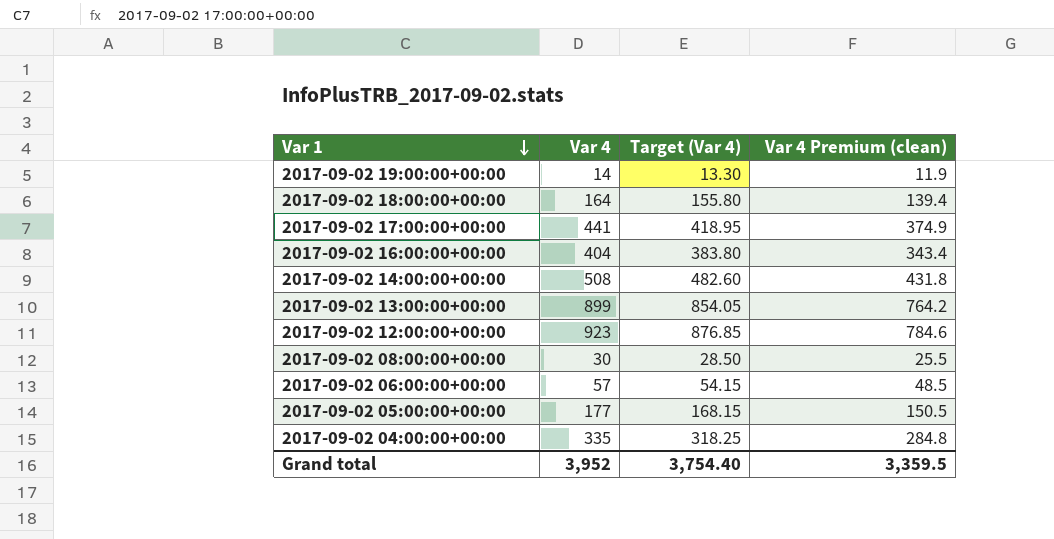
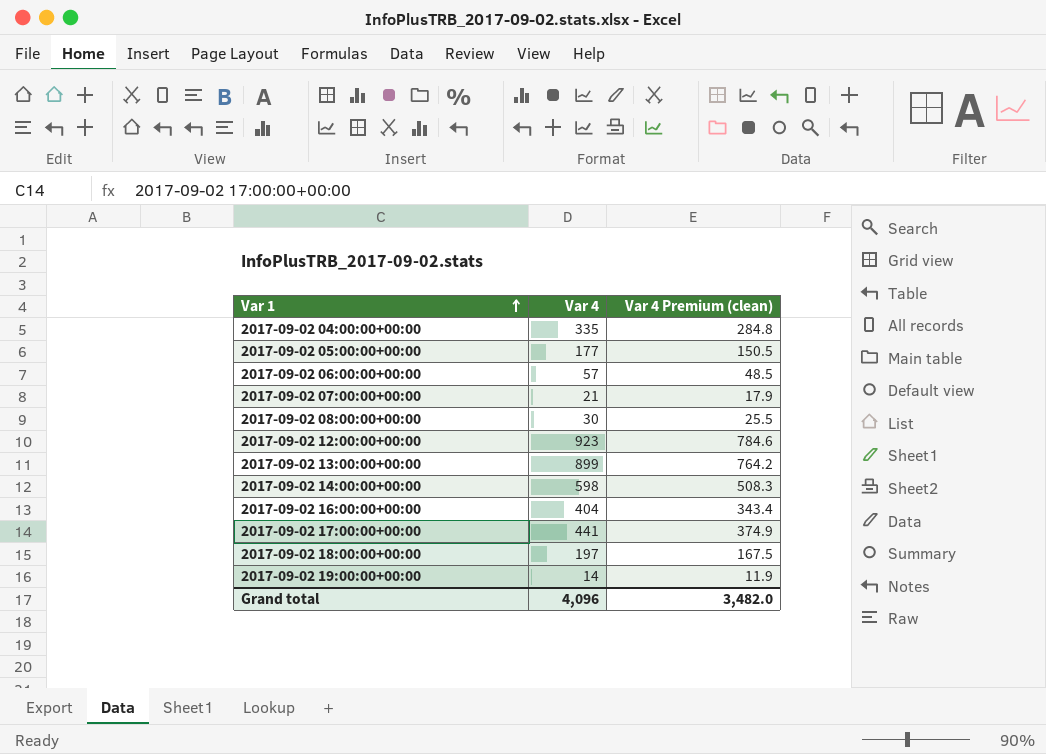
row order: Var 1 descending -> Var 1 ascending
column Target (Var 4) | formula: [Var 4] * 0.95 -> none
row 2017-09-02 07:00:00+00:00: none -> 21 | 17.9
2017-09-02 14:00:00+00:00 | Var 4: 508 -> 598
2017-09-02 14:00:00+00:00 | Var 4 Premium (clean): 431.8 -> 508.3
2017-09-02 18:00:00+00:00 | Var 4: 164 -> 197
2017-09-02 18:00:00+00:00 | Var 4 Premium (clean): 139.4 -> 167.5
Grand total | Var 4: 3,952 -> 4,096
Grand total | Var 4 Premium (clean): 3,359.5 -> 3,482.0

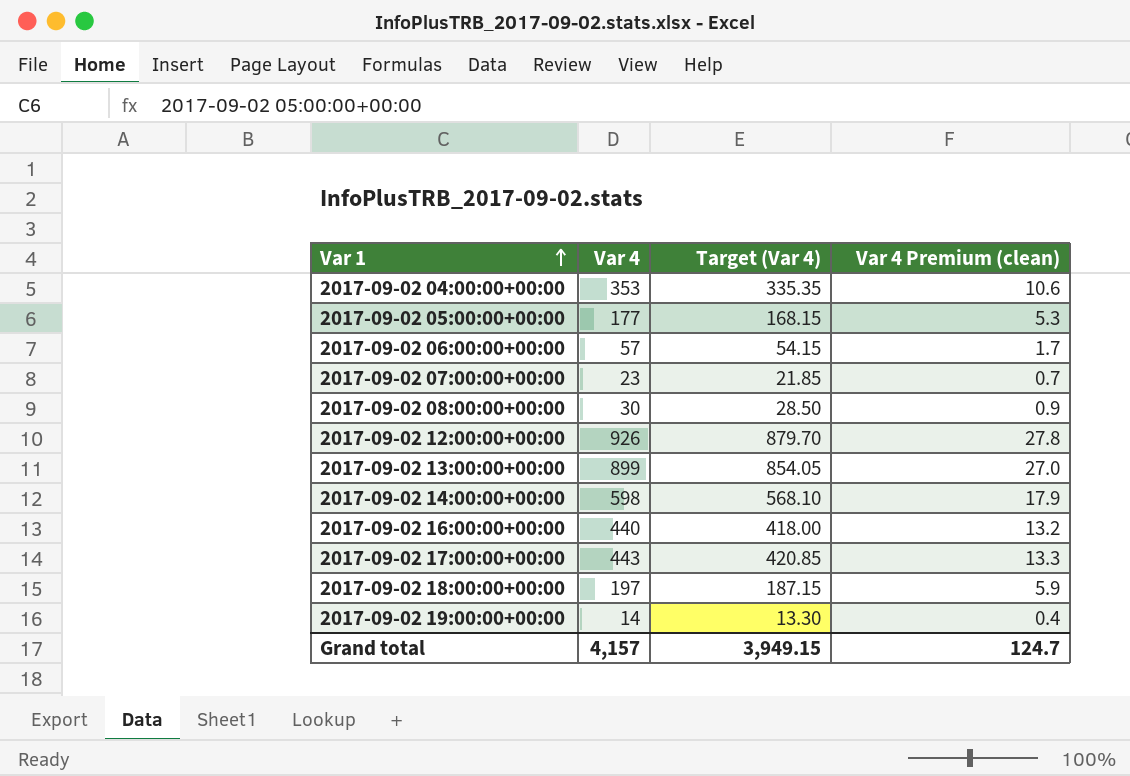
column Target (Var 4) | formula: none -> [Var 4] * 0.95
column Var 4 Premium (clean) | formula: [Var 4] * 0.85 -> [Var 4] * 0.03
2017-09-02 04:00:00+00:00 | Var 4: 335 -> 353
2017-09-02 07:00:00+00:00 | Var 4: 21 -> 23
2017-09-02 12:00:00+00:00 | Var 4: 923 -> 926
2017-09-02 16:00:00+00:00 | Var 4: 404 -> 440
2017-09-02 17:00:00+00:00 | Var 4: 441 -> 443
Grand total | Var 4: 4,096 -> 4,157
Grand total | Var 4 Premium (clean): 3,482.0 -> 124.7

